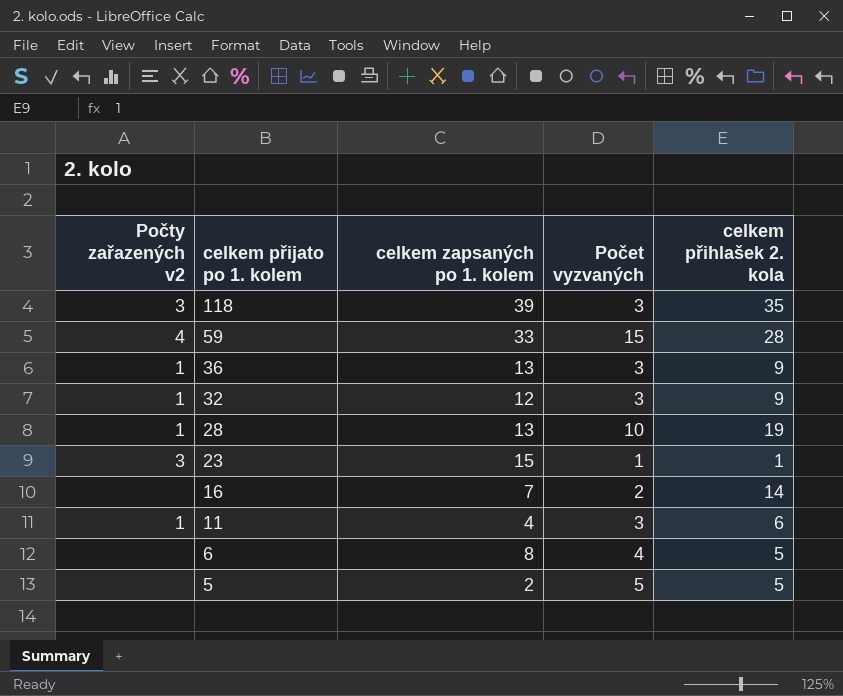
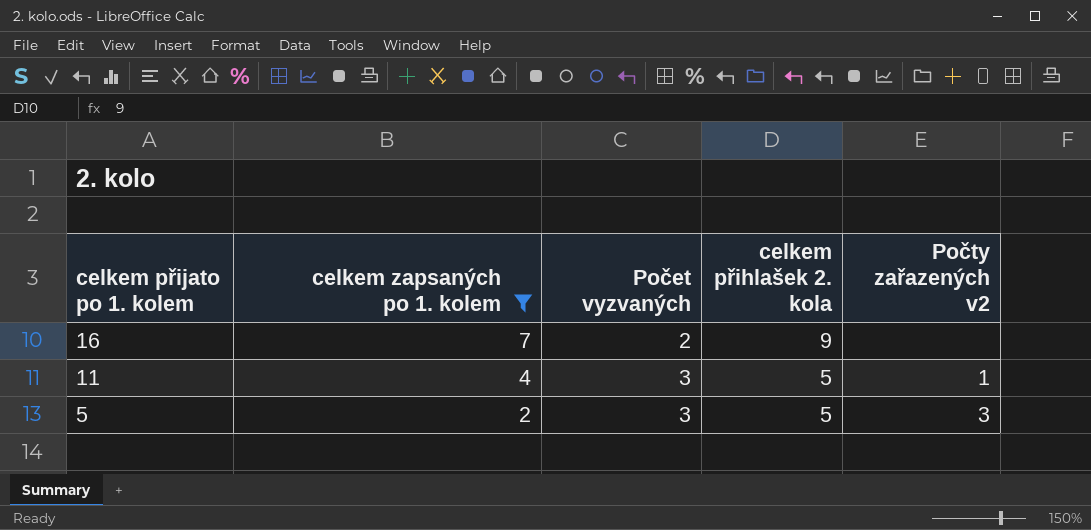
filter: none -> celkem zapsaných po 1. kolem <= 7
column Počty zařazených v2 | position: 1 -> 5
16 | celkem přihlašek 2. kola: 14 -> 9
11 | celkem přihlašek 2. kola: 6 -> 5
5 | Počet vyzvaných: 5 -> 3
5 | Počty zařazených v2: none -> 3

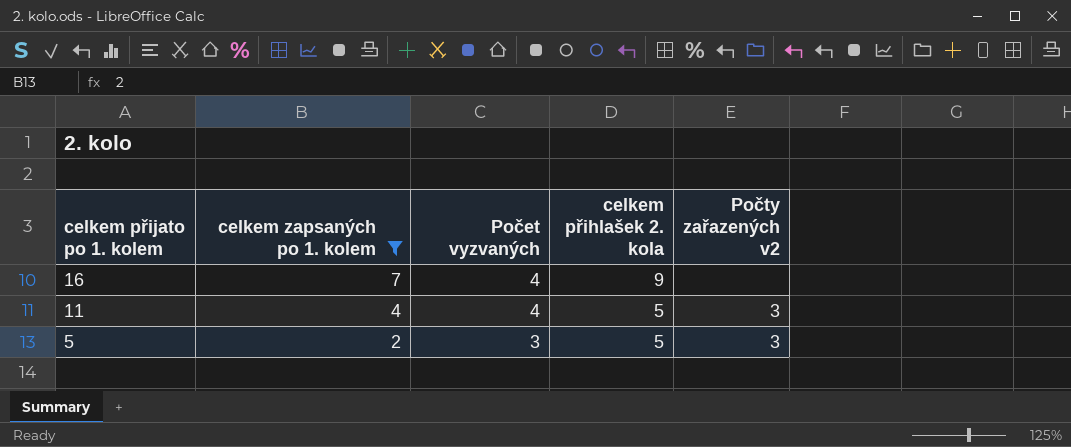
16 | Počet vyzvaných: 2 -> 4
11 | Počet vyzvaných: 3 -> 4
11 | Počty zařazených v2: 1 -> 3

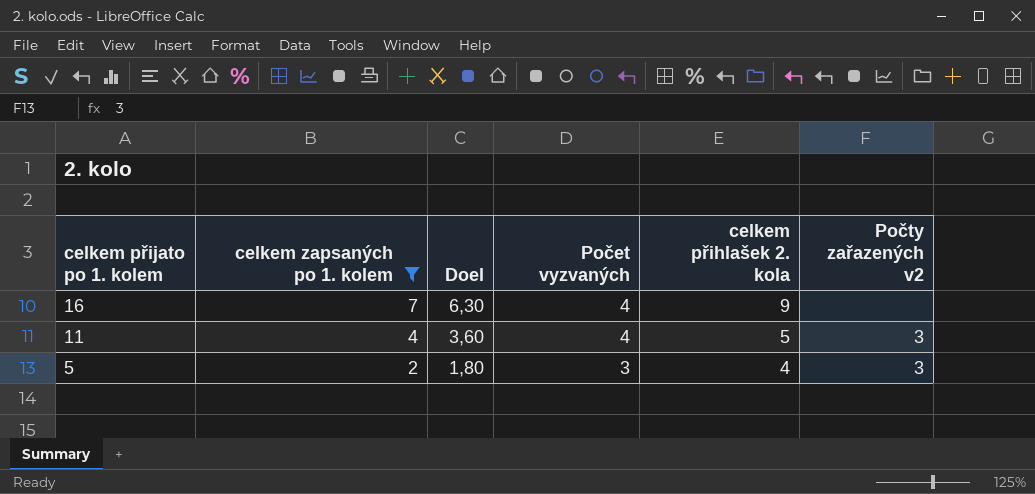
column Doel | formula: none -> [celkem zapsaných po 1. kolem] * 0,9
5 | celkem přihlašek 2. kola: 5 -> 4

